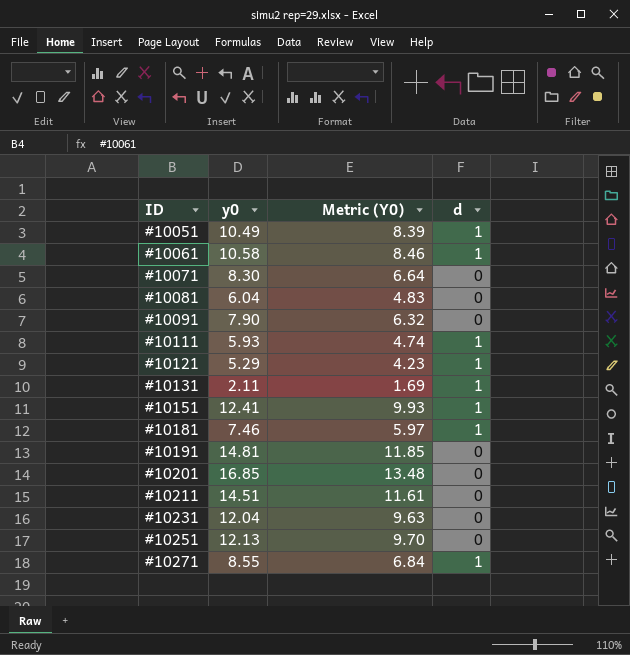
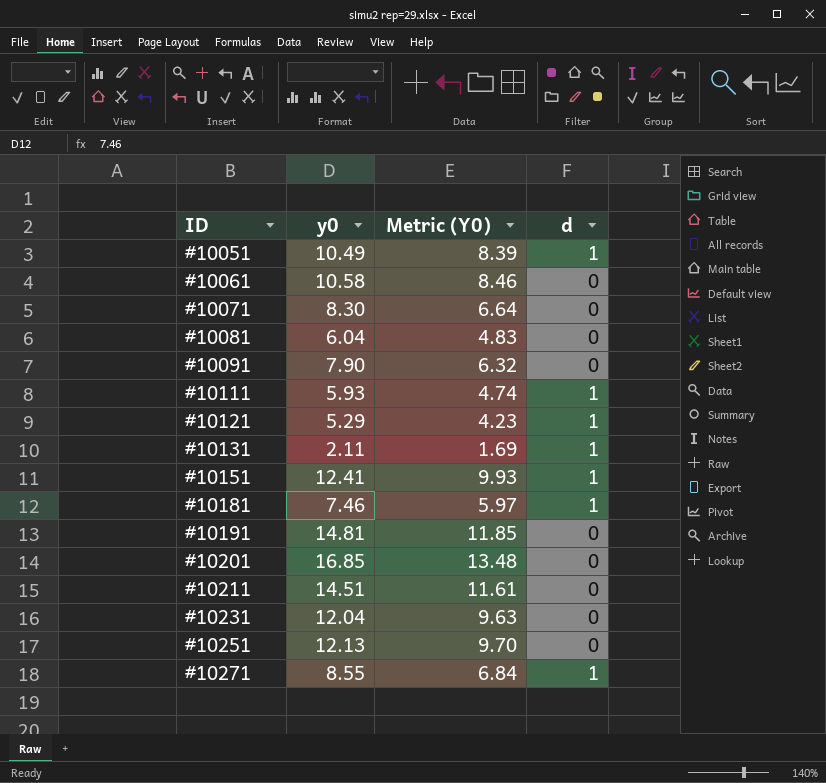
#10061 | d: 1 -> 0

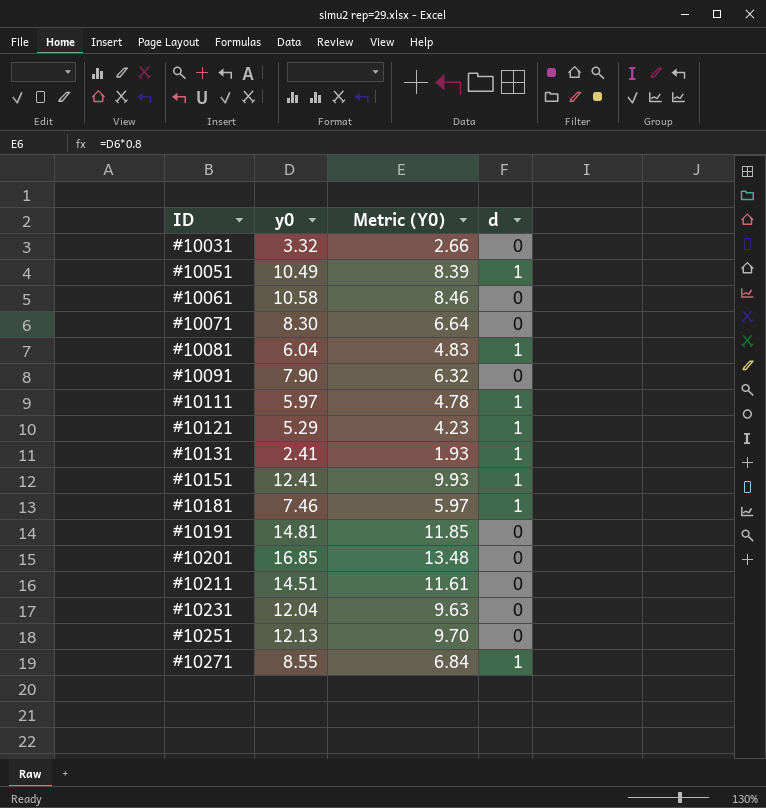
row #10031: none -> 3.32 | 2.66 | 0
#10081 | d: 0 -> 1
#10111 | y0: 5.93 -> 5.97
#10111 | Metric (Y0): 4.74 -> 4.78
#10131 | y0: 2.11 -> 2.41
#10131 | Metric (Y0): 1.69 -> 1.93

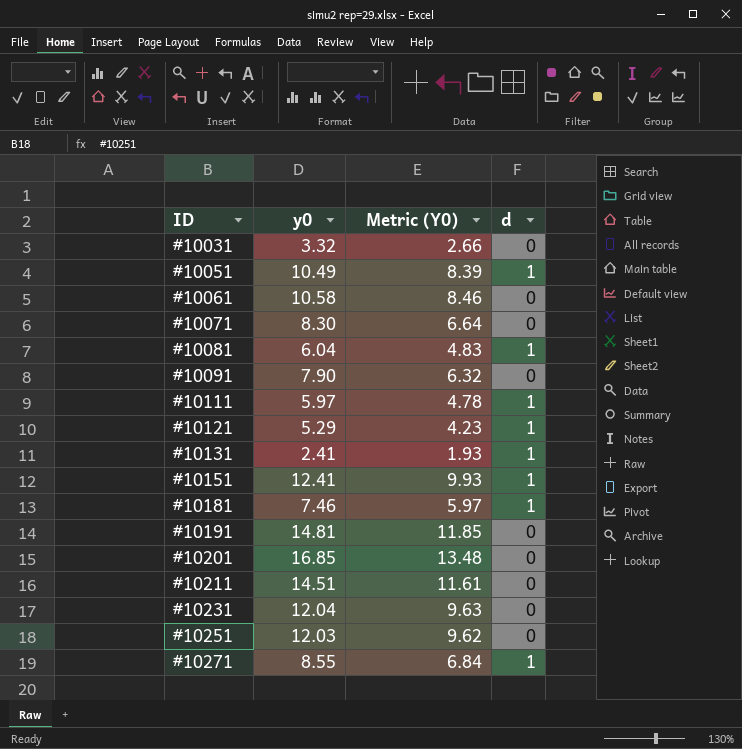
#10251 | y0: 12.13 -> 12.03
#10251 | Metric (Y0): 9.70 -> 9.62

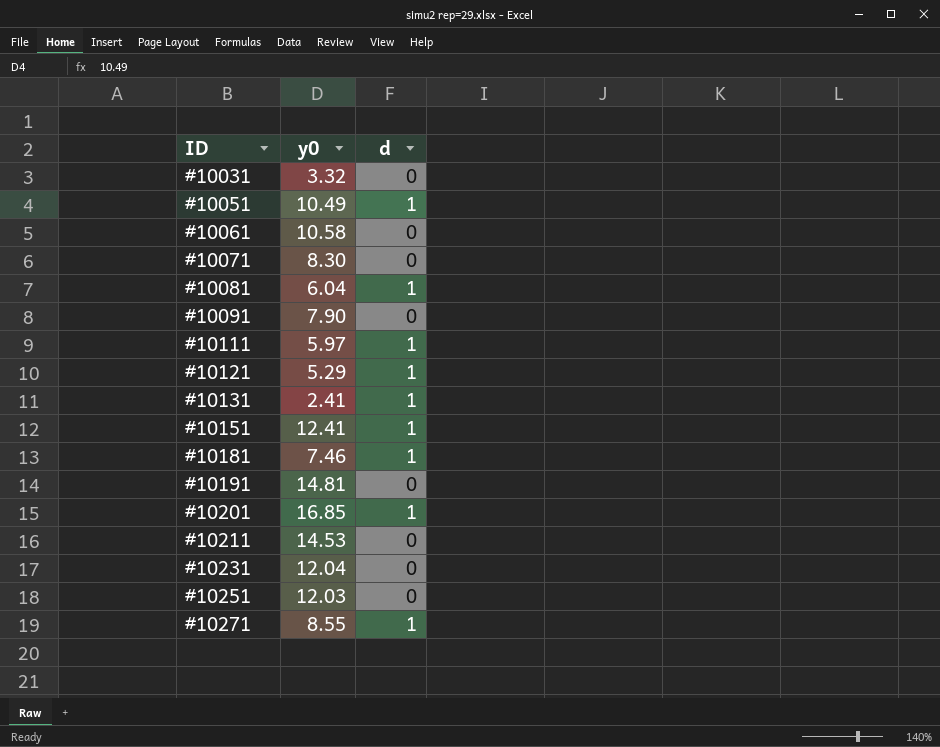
column Metric (Y0) | formula: [y0] * 0.8 -> none
#10201 | d: 0 -> 1
#10211 | y0: 14.51 -> 14.53

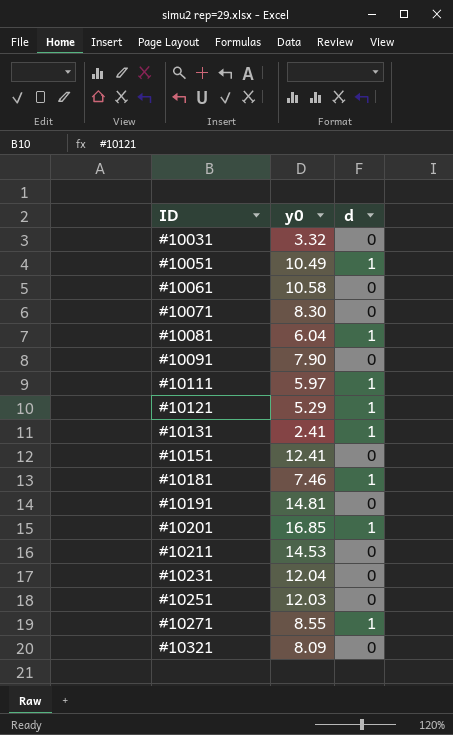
#10151 | d: 1 -> 0
row #10321: none -> 8.09 | 0

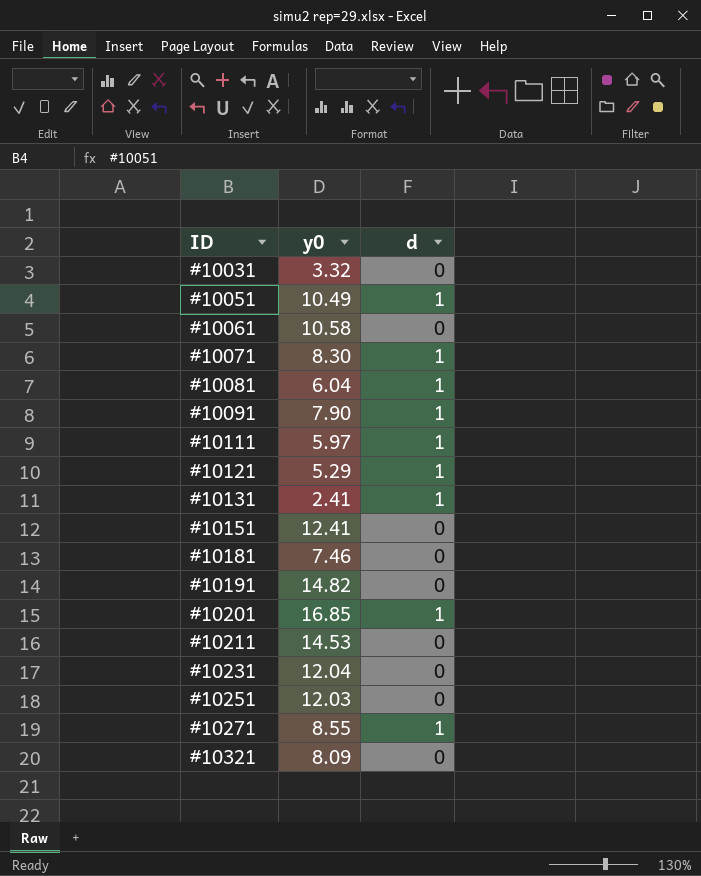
#10071 | d: 0 -> 1
#10091 | d: 0 -> 1
#10181 | d: 1 -> 0
#10191 | y0: 14.81 -> 14.82

